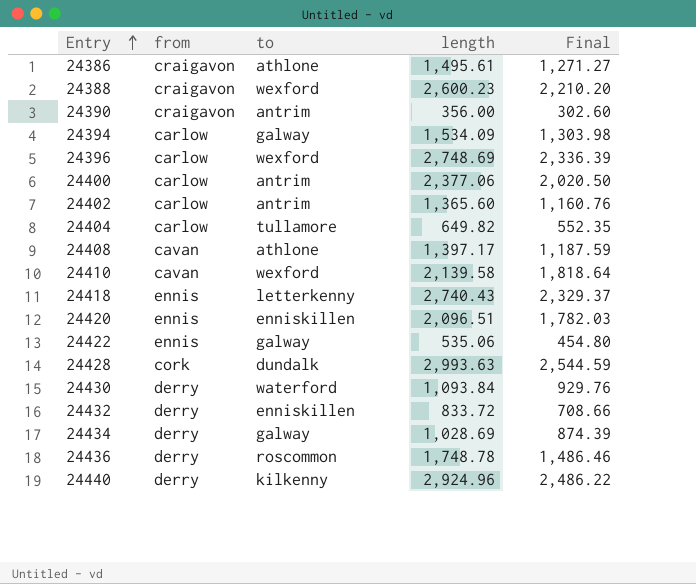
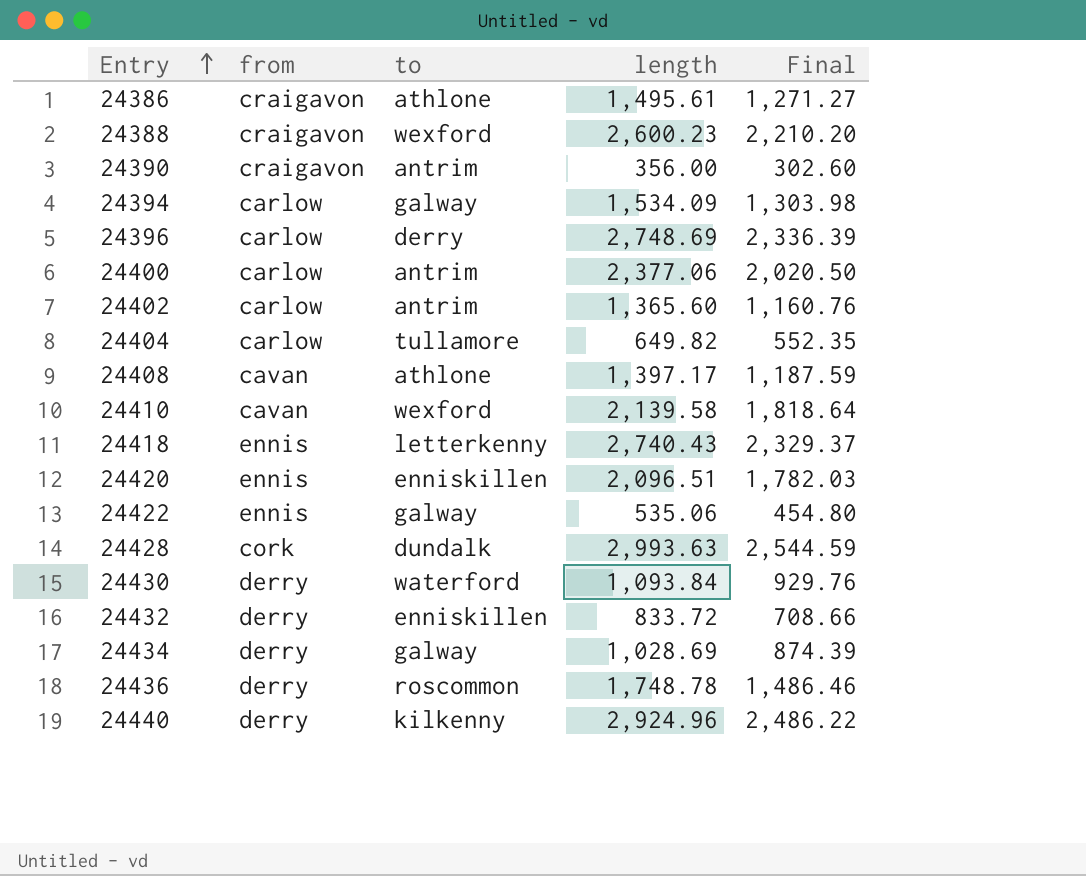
24396 | to: wexford -> derry

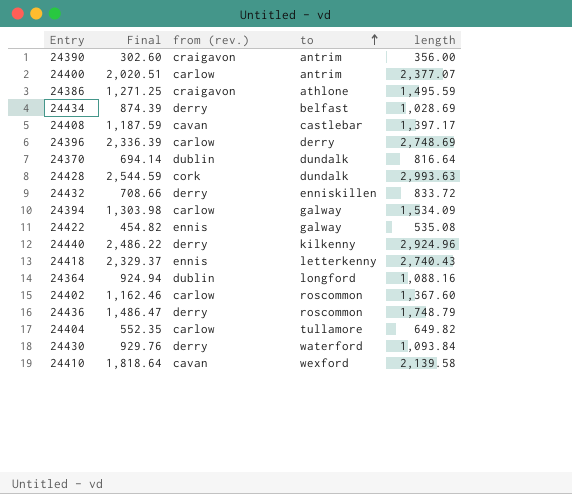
row order: Entry ascending -> to ascending
column Final | position: 5 -> 2
column name: from -> from (rev.)
row 24388: craigavon | wexford | 2,600.23 | 2,210.20 -> none
row 24420: ennis | enniskillen | 2,096.51 | 1,782.03 -> none
24400 | Final: 2,020.50 -> 2,020.51
24400 | length: 2,377.06 -> 2,377.07
24386 | Final: 1,271.27 -> 1,271.25
24386 | length: 1,495.61 -> 1,495.59
24434 | to: galway -> belfast
24408 | to: athlone -> castlebar
row 24370: none -> 694.14 | dublin | dundalk | 816.64
24422 | Final: 454.80 -> 454.82
24422 | length: 535.06 -> 535.08
row 24364: none -> 924.94 | dublin | longford | 1,088.16
24402 | Final: 1,160.76 -> 1,162.46
24402 | to: antrim -> roscommon
24402 | length: 1,365.60 -> 1,367.60
24436 | Final: 1,486.46 -> 1,486.47
24436 | length: 1,748.78 -> 1,748.79

